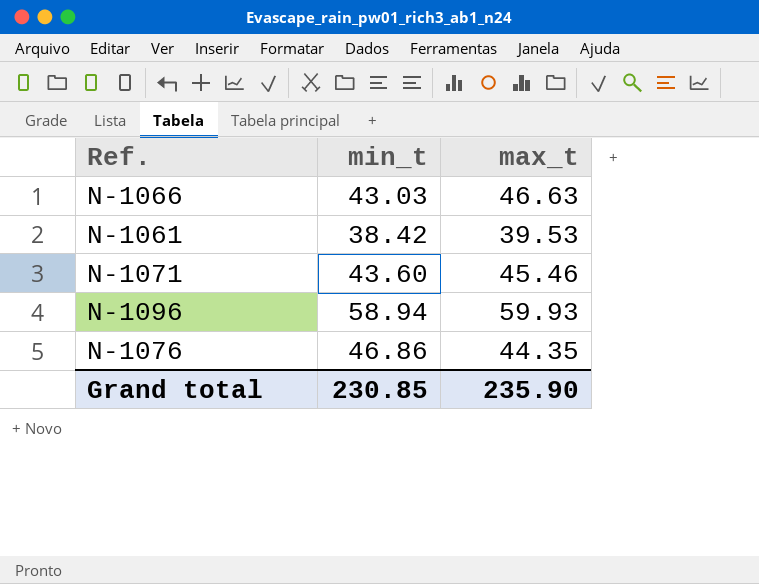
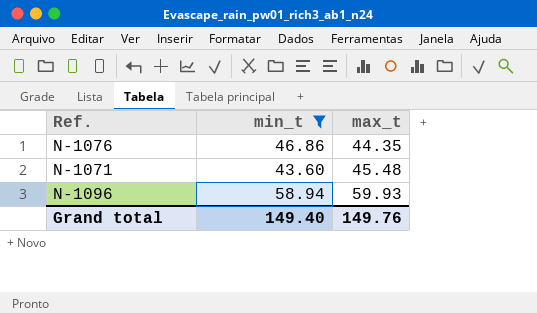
filter: none -> min_t >= 43.60
row order: none -> max_t ascending
N-1071 | max_t: 45.46 -> 45.48
Grand total | min_t: 230.85 -> 149.40
Grand total | max_t: 235.90 -> 149.76

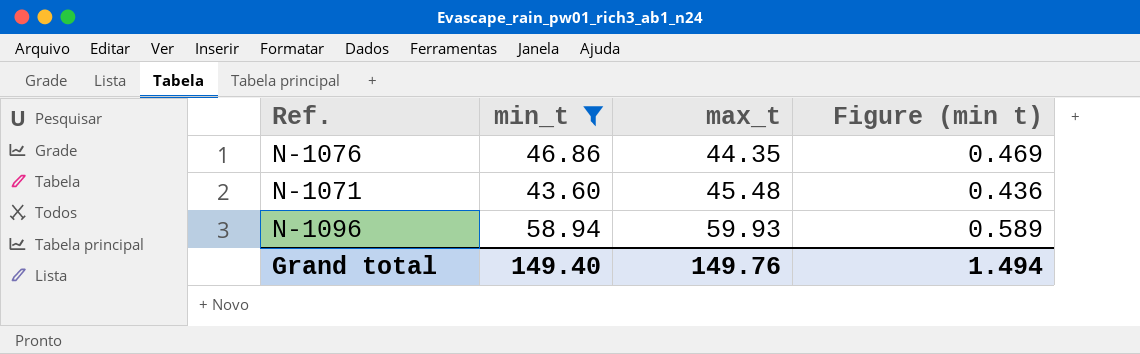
column Figure (min t) | formula: none -> [min_t] * 0.01

